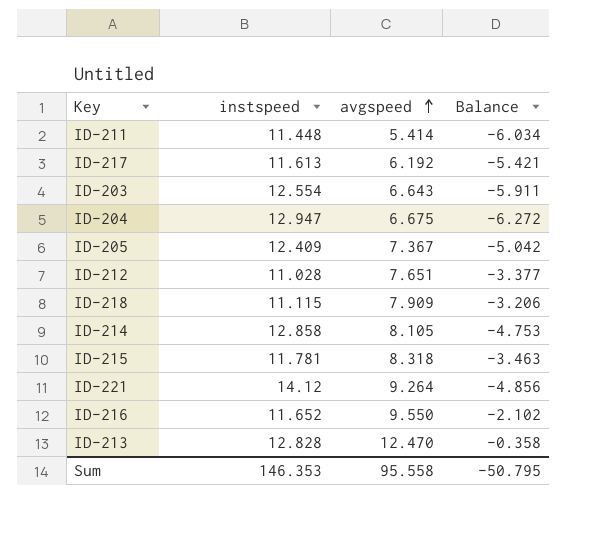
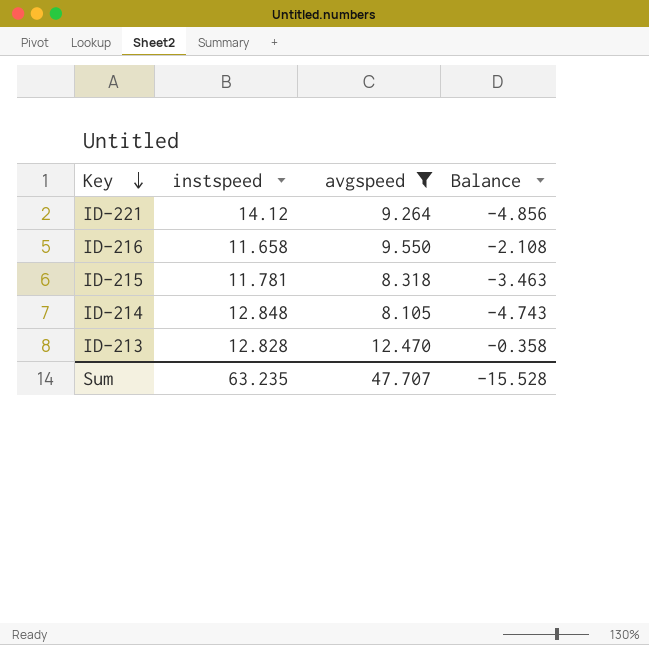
filter: none -> avgspeed >= 8.105
row order: avgspeed ascending -> Key descending
ID-216 | instspeed: 11.652 -> 11.658
ID-216 | Balance: -2.102 -> -2.108
ID-214 | instspeed: 12.858 -> 12.848
ID-214 | Balance: -4.753 -> -4.743
Sum | instspeed: 146.353 -> 63.235
Sum | avgspeed: 95.558 -> 47.707
Sum | Balance: -50.795 -> -15.528

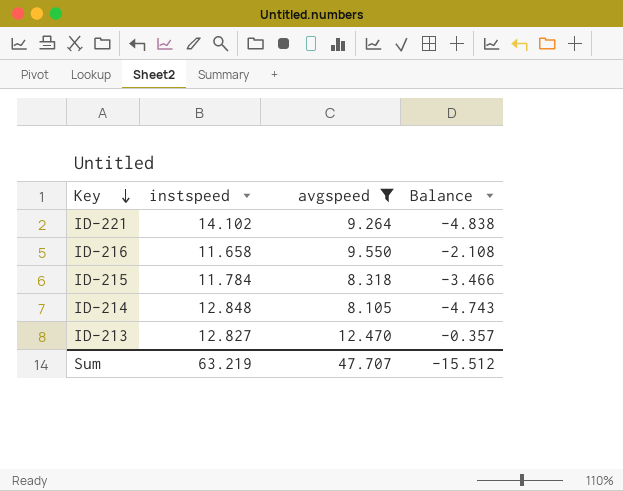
ID-221 | instspeed: 14.12 -> 14.102
ID-221 | Balance: -4.856 -> -4.838
ID-215 | instspeed: 11.781 -> 11.784
ID-215 | Balance: -3.463 -> -3.466
ID-213 | instspeed: 12.828 -> 12.827
ID-213 | Balance: -0.358 -> -0.357
Sum | instspeed: 63.235 -> 63.219
Sum | Balance: -15.528 -> -15.512

